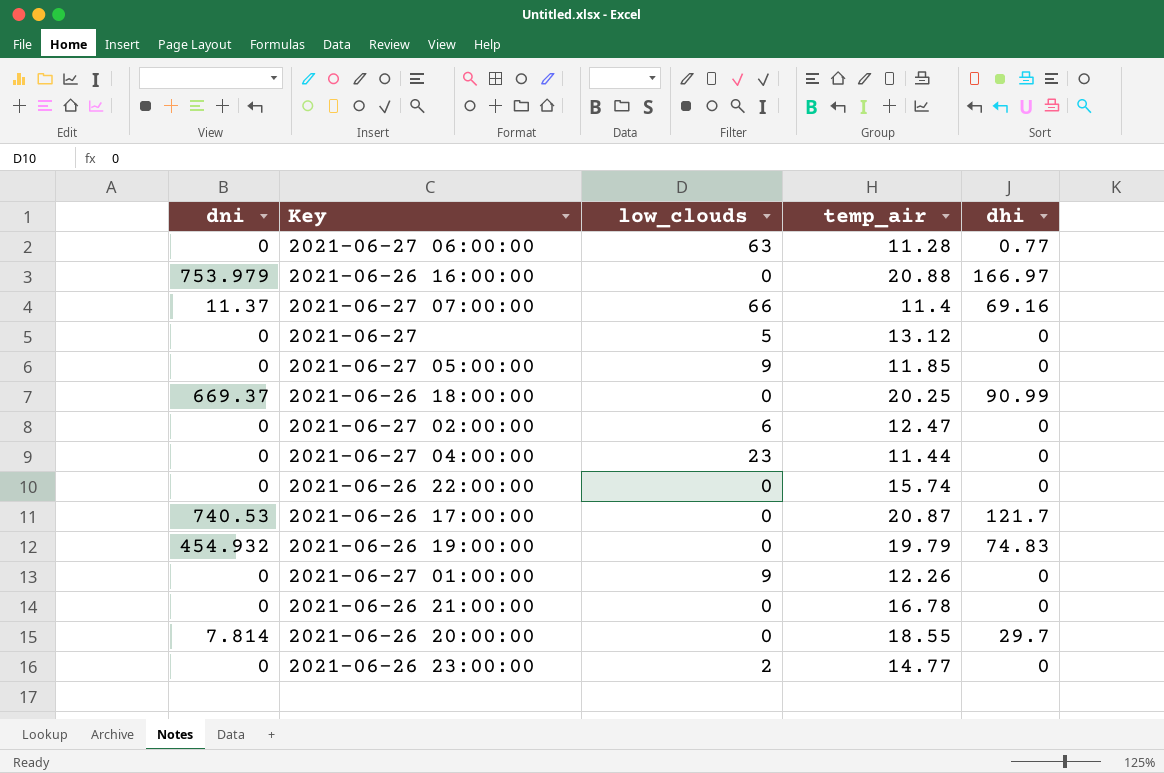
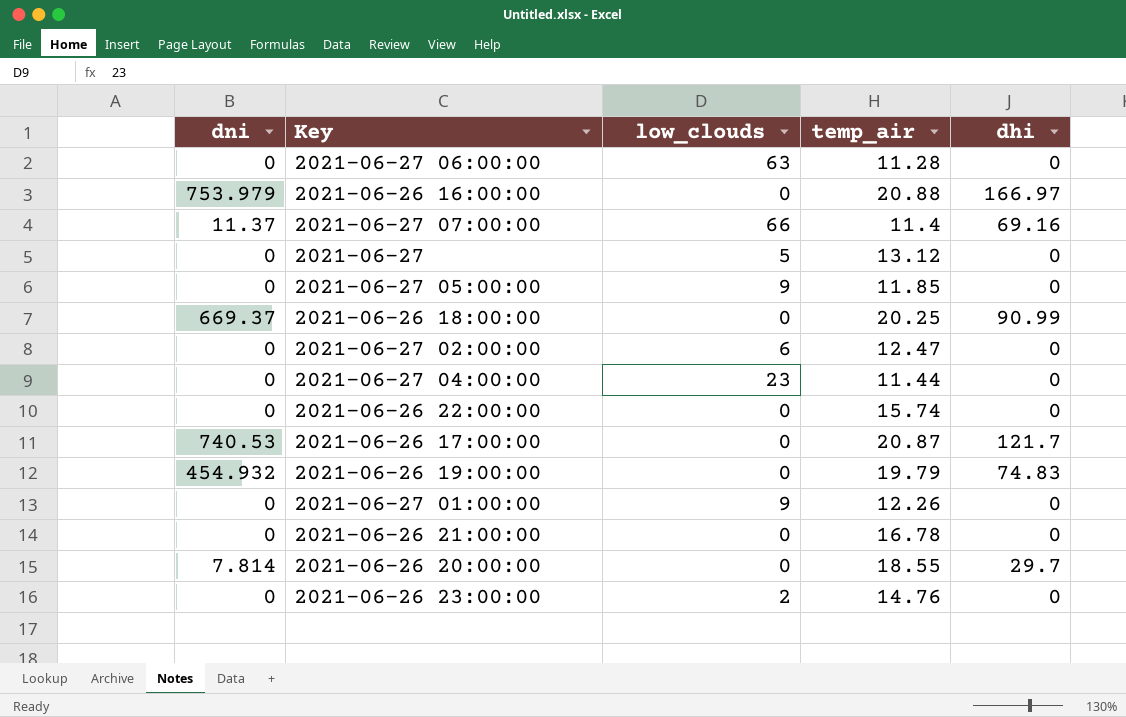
2021-06-27 06:00:00 | dhi: 0.77 -> 0
2021-06-26 23:00:00 | temp_air: 14.77 -> 14.76

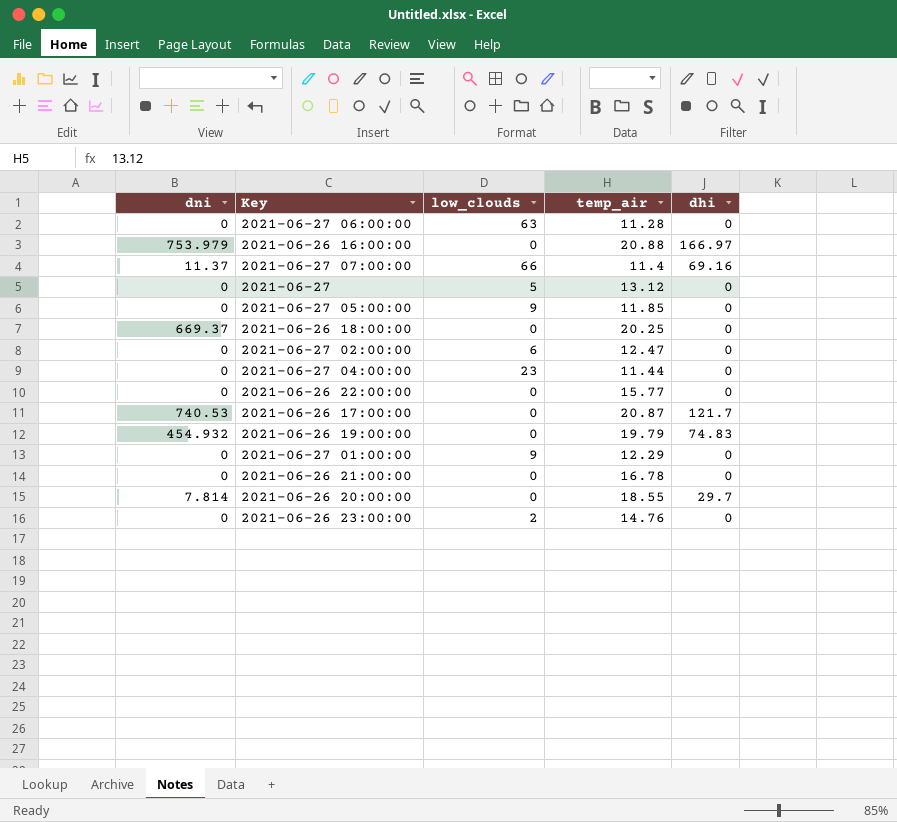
2021-06-26 18:00:00 | dhi: 90.99 -> 0
2021-06-26 22:00:00 | temp_air: 15.74 -> 15.77
2021-06-27 01:00:00 | temp_air: 12.26 -> 12.29

